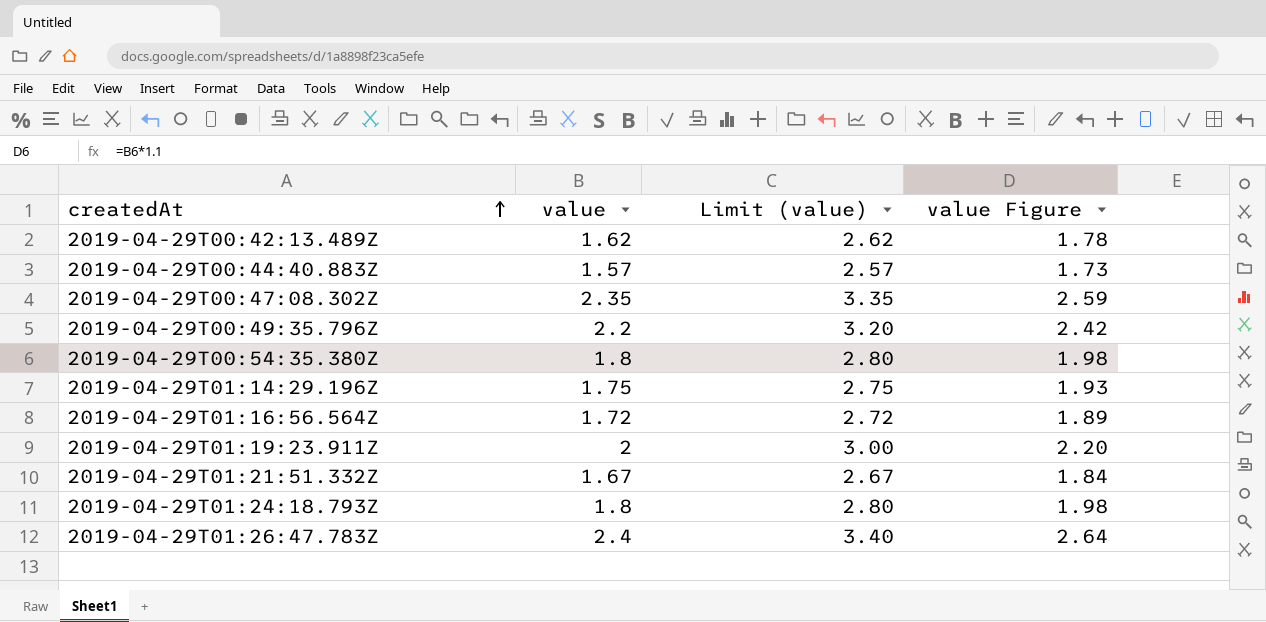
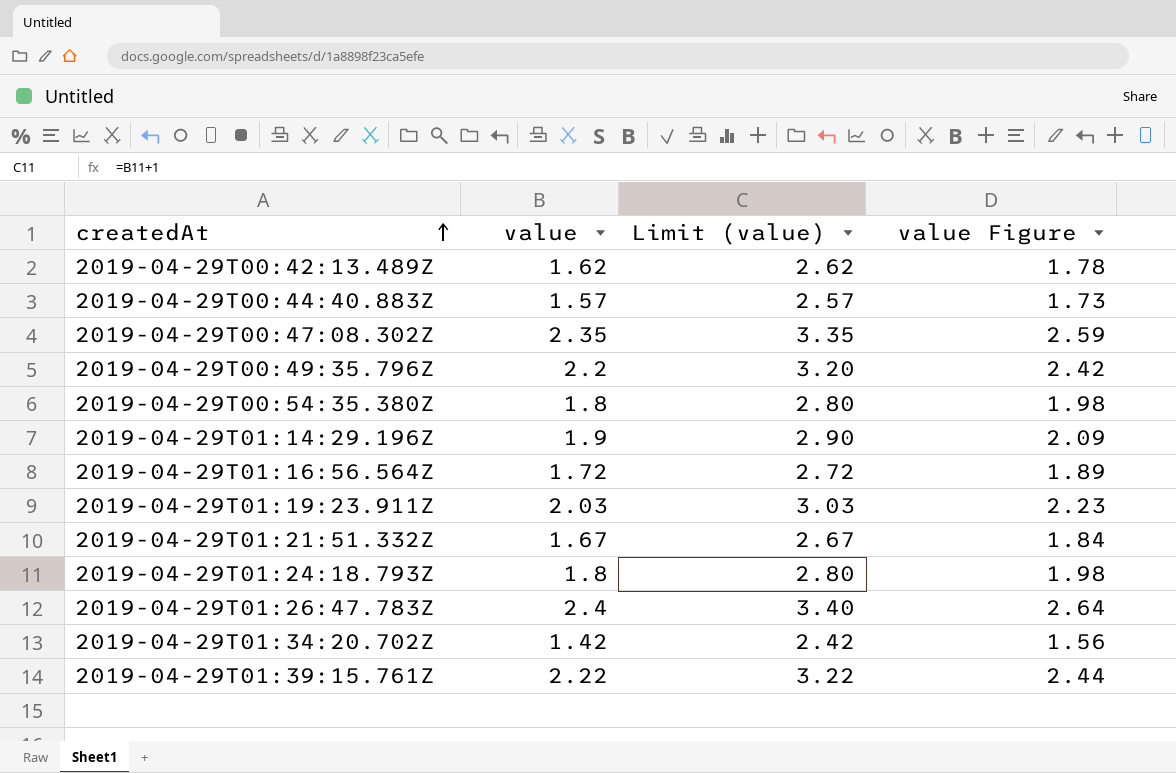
2019-04-29T01:14:29.196Z | value: 1.75 -> 1.9
2019-04-29T01:14:29.196Z | Limit (value): 2.75 -> 2.90
2019-04-29T01:14:29.196Z | value Figure: 1.93 -> 2.09
2019-04-29T01:19:23.911Z | value: 2 -> 2.03
2019-04-29T01:19:23.911Z | Limit (value): 3.00 -> 3.03
2019-04-29T01:19:23.911Z | value Figure: 2.20 -> 2.23
row 2019-04-29T01:34:20.702Z: none -> 1.42 | 2.42 | 1.56
row 2019-04-29T01:39:15.761Z: none -> 2.22 | 3.22 | 2.44

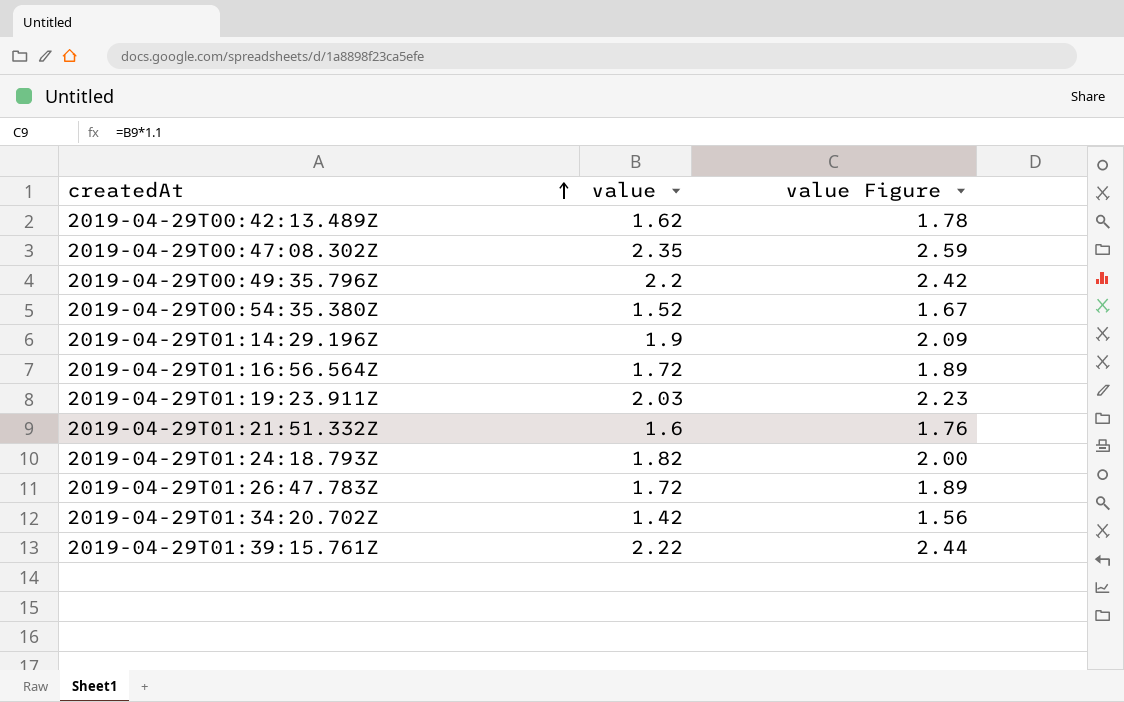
column Limit (value) | formula: [value] + 1 -> none
row 2019-04-29T00:44:40.883Z: 1.57 | 2.57 | 1.73 -> none
2019-04-29T00:54:35.380Z | value: 1.8 -> 1.52
2019-04-29T00:54:35.380Z | value Figure: 1.98 -> 1.67
2019-04-29T01:21:51.332Z | value: 1.67 -> 1.6
2019-04-29T01:21:51.332Z | value Figure: 1.84 -> 1.76
2019-04-29T01:24:18.793Z | value: 1.8 -> 1.82
2019-04-29T01:24:18.793Z | value Figure: 1.98 -> 2.00
2019-04-29T01:26:47.783Z | value: 2.4 -> 1.72
2019-04-29T01:26:47.783Z | value Figure: 2.64 -> 1.89

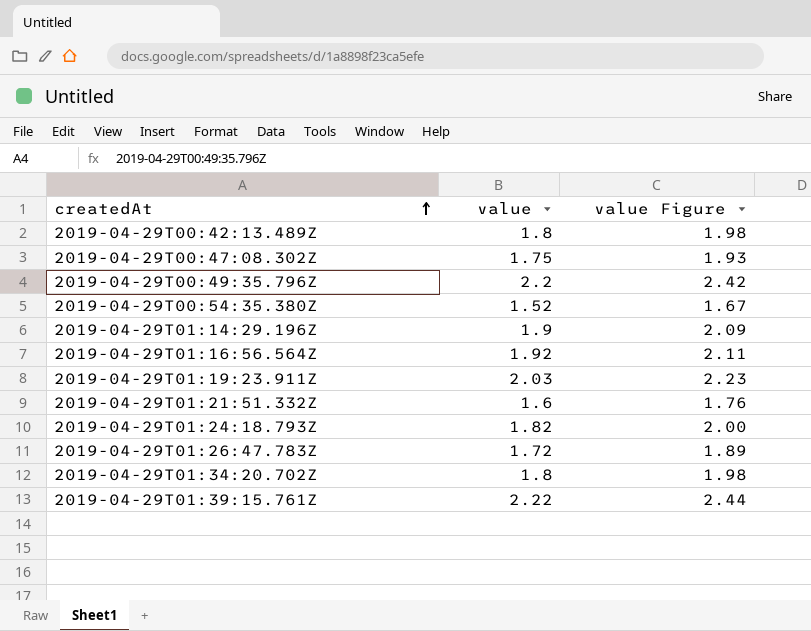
2019-04-29T00:42:13.489Z | value: 1.62 -> 1.8
2019-04-29T00:42:13.489Z | value Figure: 1.78 -> 1.98
2019-04-29T00:47:08.302Z | value: 2.35 -> 1.75
2019-04-29T00:47:08.302Z | value Figure: 2.59 -> 1.93
2019-04-29T01:16:56.564Z | value: 1.72 -> 1.92
2019-04-29T01:16:56.564Z | value Figure: 1.89 -> 2.11
2019-04-29T01:34:20.702Z | value: 1.42 -> 1.8
2019-04-29T01:34:20.702Z | value Figure: 1.56 -> 1.98

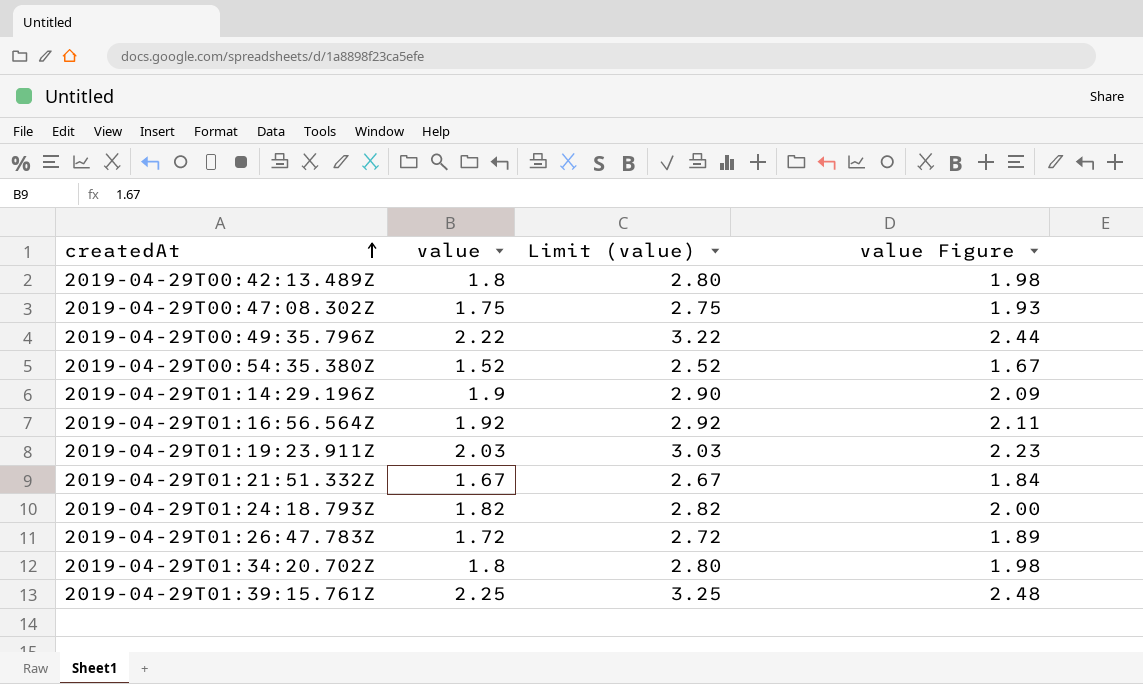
column Limit (value) | formula: none -> [value] + 1
2019-04-29T00:49:35.796Z | value: 2.2 -> 2.22
2019-04-29T00:49:35.796Z | value Figure: 2.42 -> 2.44
2019-04-29T01:21:51.332Z | value: 1.6 -> 1.67
2019-04-29T01:21:51.332Z | value Figure: 1.76 -> 1.84
2019-04-29T01:39:15.761Z | value: 2.22 -> 2.25
2019-04-29T01:39:15.761Z | value Figure: 2.44 -> 2.48

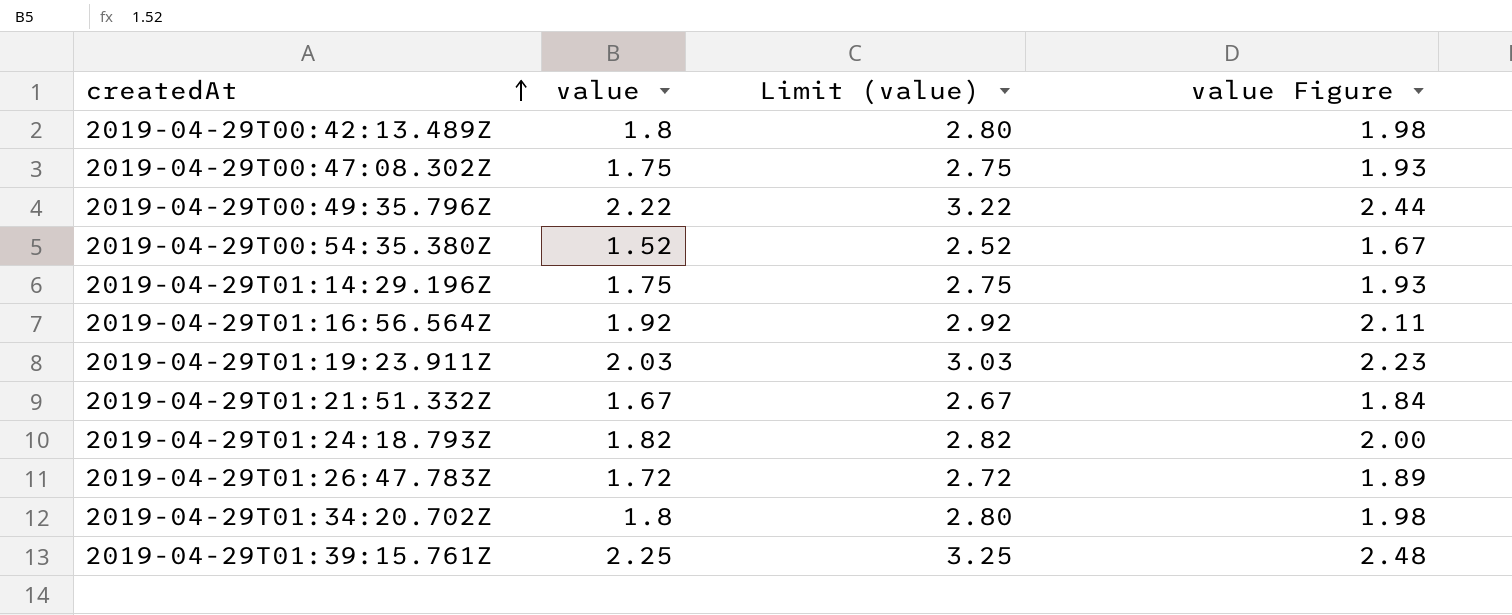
2019-04-29T01:14:29.196Z | value: 1.9 -> 1.75
2019-04-29T01:14:29.196Z | Limit (value): 2.90 -> 2.75
2019-04-29T01:14:29.196Z | value Figure: 2.09 -> 1.93

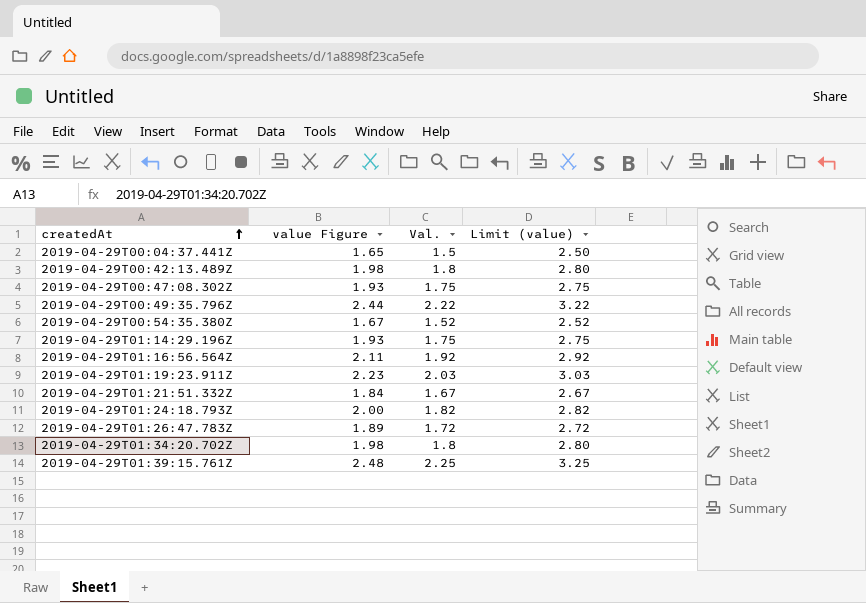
column value Figure | position: 4 -> 2
column name: value -> Val.
row 2019-04-29T00:04:37.441Z: none -> 1.65 | 1.5 | 2.50

